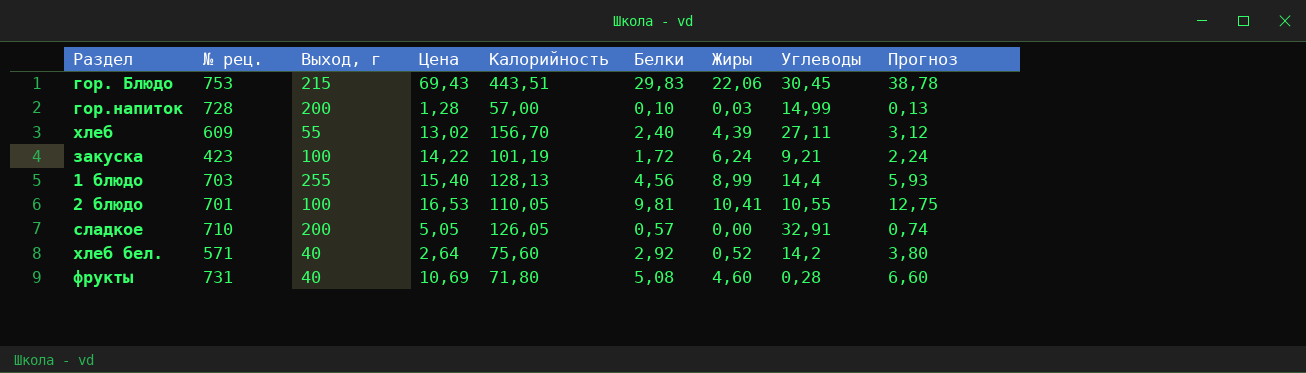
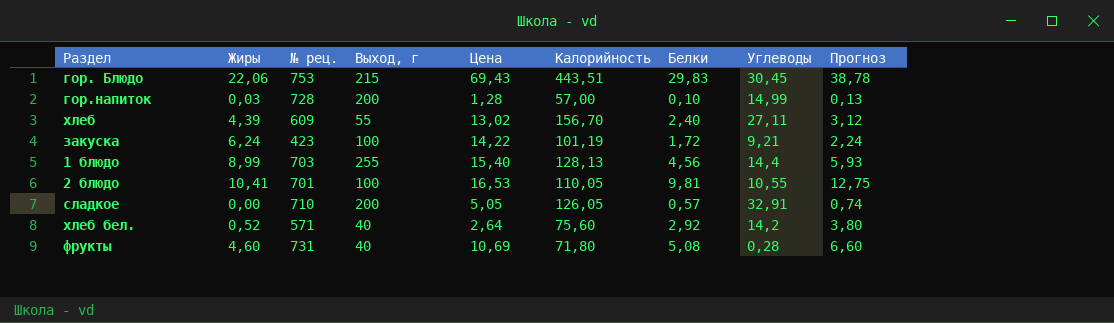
column Жиры | position: 7 -> 2

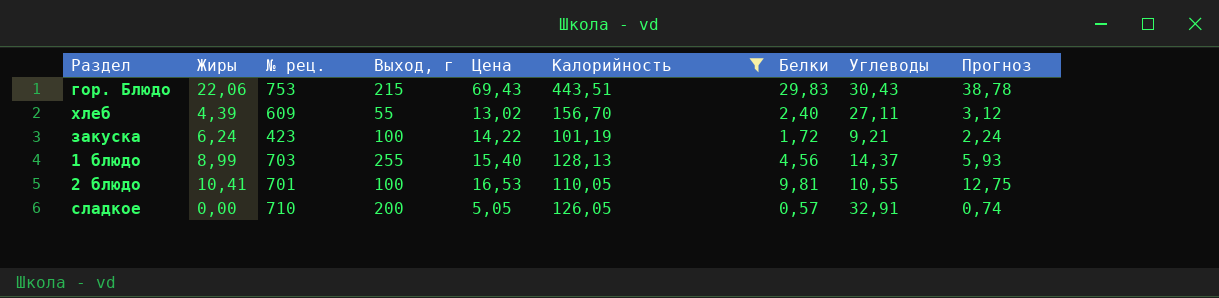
filter: none -> Калорийность >= 101,19
гор. Блюдо | Углеводы: 30,45 -> 30,43
1 блюдо | Углеводы: 14,4 -> 14,37

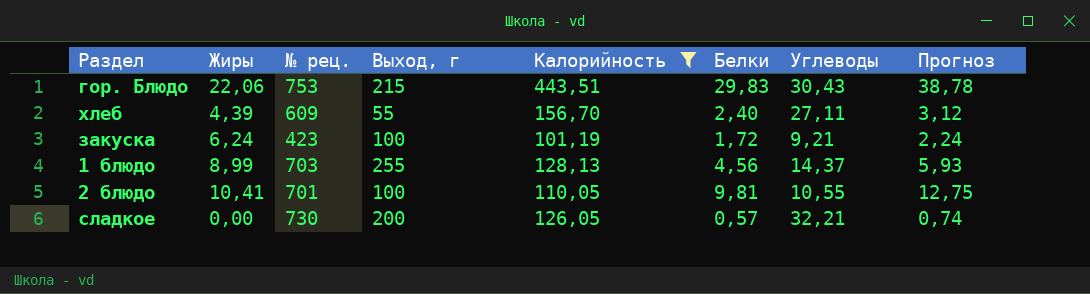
column Цена | position: 5 -> none
сладкое | № рец.: 710 -> 730
сладкое | Углеводы: 32,91 -> 32,21

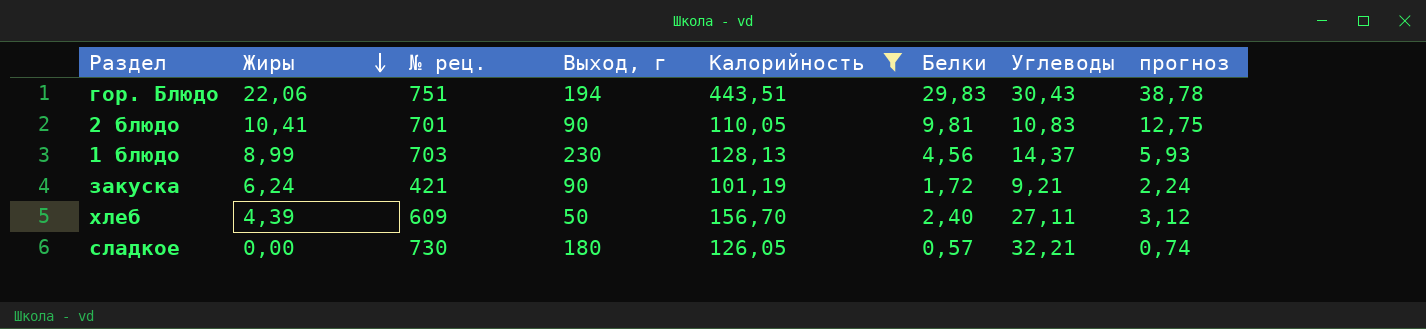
row order: none -> Жиры descending
column name: Прогноз -> прогноз
гор. Блюдо | № рец.: 753 -> 751
гор. Блюдо | Выход, г: 215 -> 194
2 блюдо | Выход, г: 100 -> 90
2 блюдо | Углеводы: 10,55 -> 10,83
1 блюдо | Выход, г: 255 -> 230
закуска | № рец.: 423 -> 421
закуска | Выход, г: 100 -> 90
хлеб | Выход, г: 55 -> 50
сладкое | Выход, г: 200 -> 180

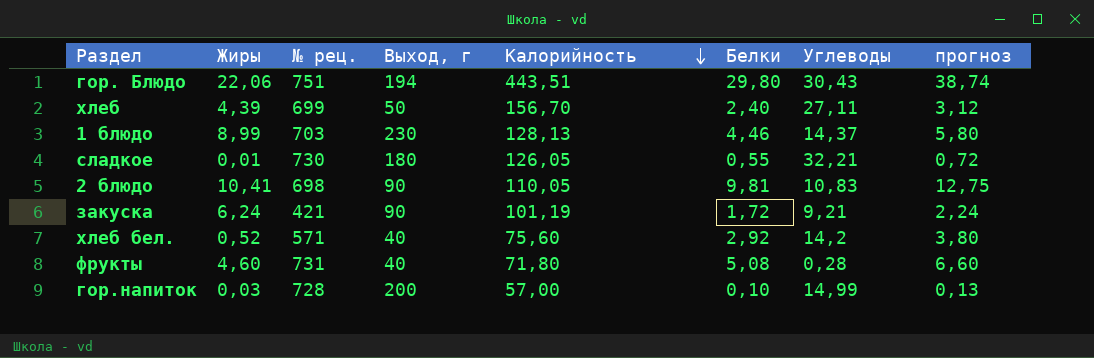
filter: Калорийность >= 101,19 -> none
row order: Жиры descending -> Калорийность descending
гор. Блюдо | Белки: 29,83 -> 29,80
гор. Блюдо | прогноз: 38,78 -> 38,74
хлеб | № рец.: 609 -> 699
1 блюдо | Белки: 4,56 -> 4,46
1 блюдо | прогноз: 5,93 -> 5,80
сладкое | Жиры: 0,00 -> 0,01
сладкое | Белки: 0,57 -> 0,55
сладкое | прогноз: 0,74 -> 0,72
2 блюдо | № рец.: 701 -> 698

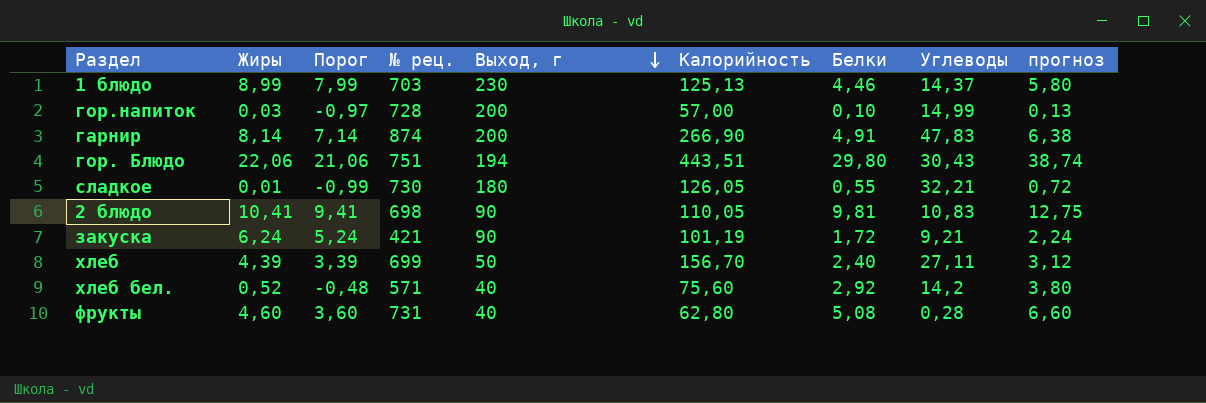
row order: Калорийность descending -> Выход, г descending
column Порог | formula: none -> [Жиры] - 1
1 блюдо | Калорийность: 128,13 -> 125,13
row гарнир: none -> 8,14 | 7,14 | 874 | 200 | 266,90 | 4,91 | 47,83 | 6,38
фрукты | Калорийность: 71,80 -> 62,80

